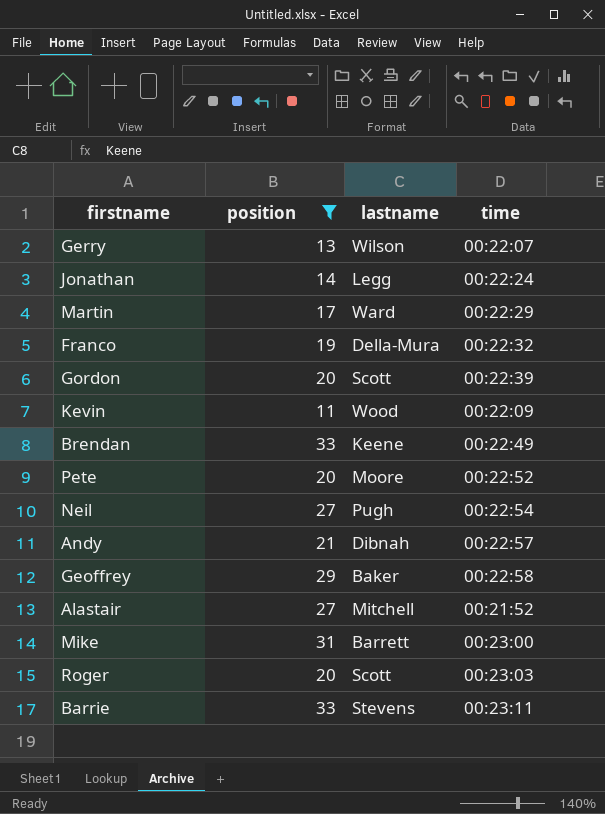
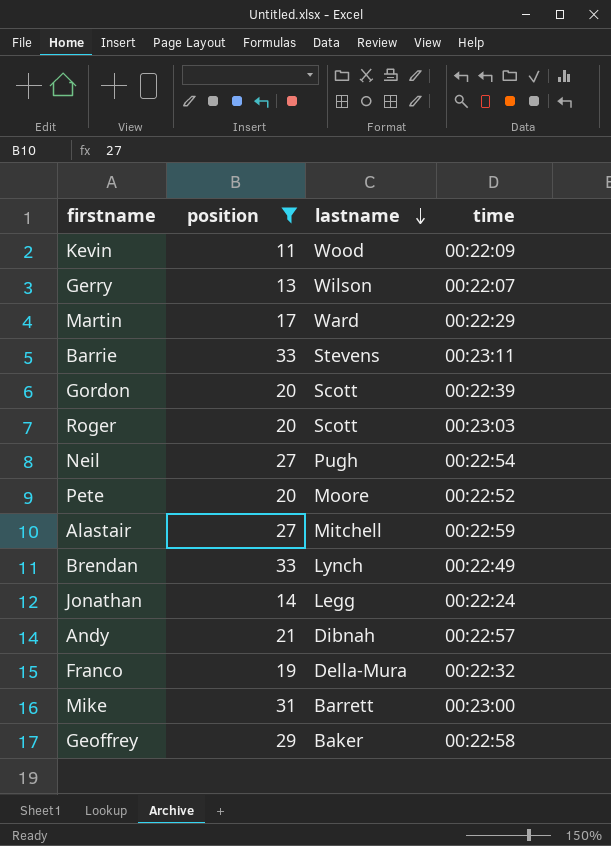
row order: none -> lastname descending
Alastair | time: 00:21:52 -> 00:22:59
Brendan | lastname: Keene -> Lynch

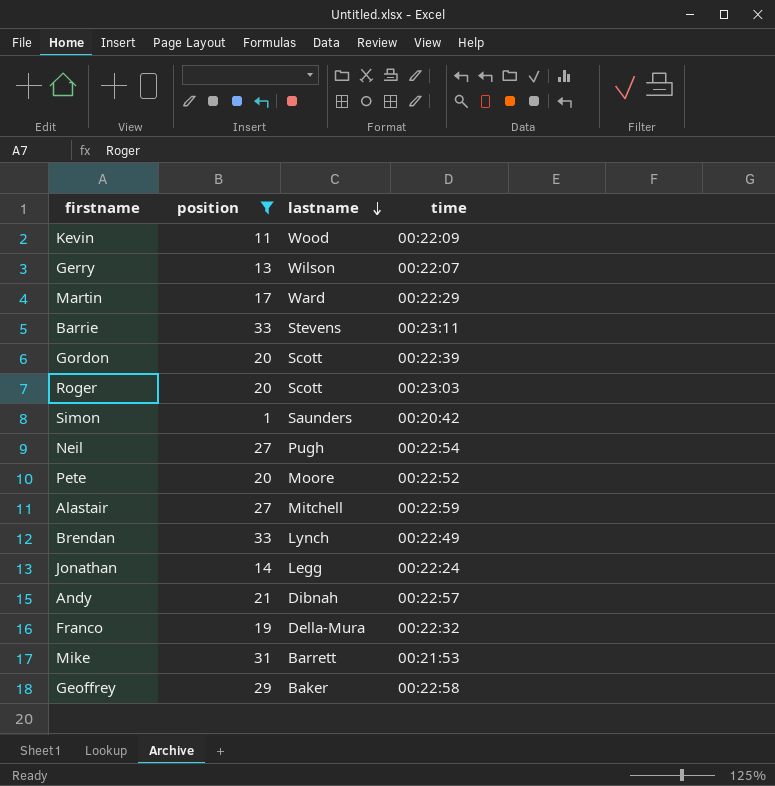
row Simon: none -> 1 | Saunders | 00:20:42
Mike | time: 00:23:00 -> 00:21:53

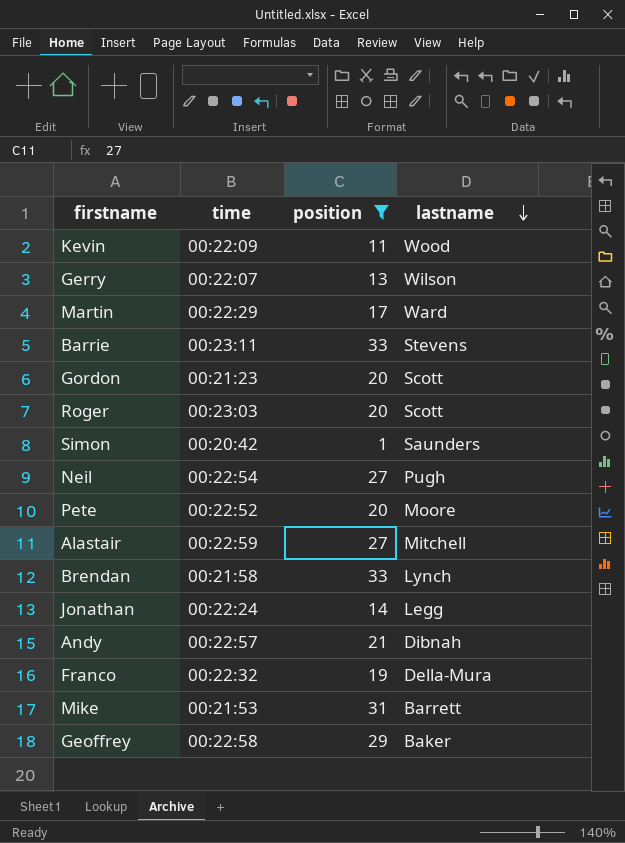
column time | position: 4 -> 2
Gordon | time: 00:22:39 -> 00:21:23
Brendan | time: 00:22:49 -> 00:21:58

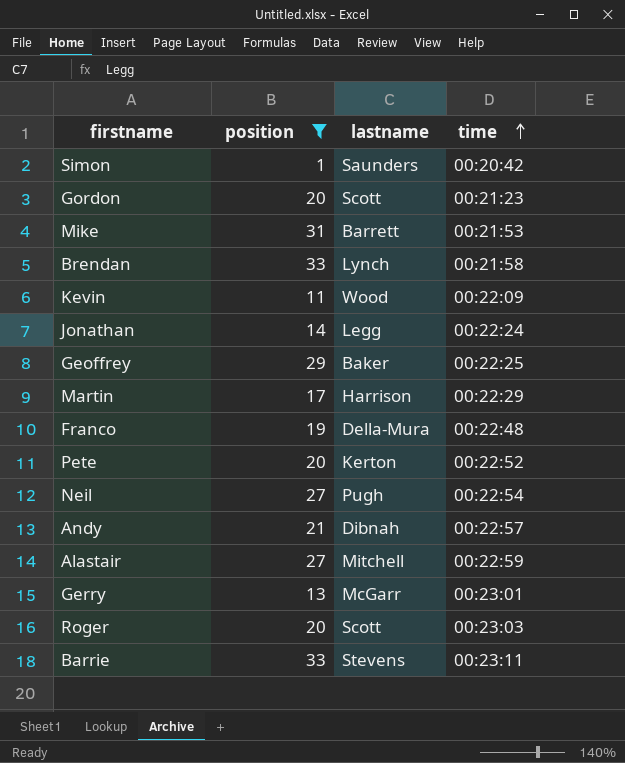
row order: lastname descending -> time ascending
column time | position: 2 -> 4
Geoffrey | time: 00:22:58 -> 00:22:25
Martin | lastname: Ward -> Harrison
Franco | time: 00:22:32 -> 00:22:48
Pete | lastname: Moore -> Kerton
Gerry | lastname: Wilson -> McGarr
Gerry | time: 00:22:07 -> 00:23:01

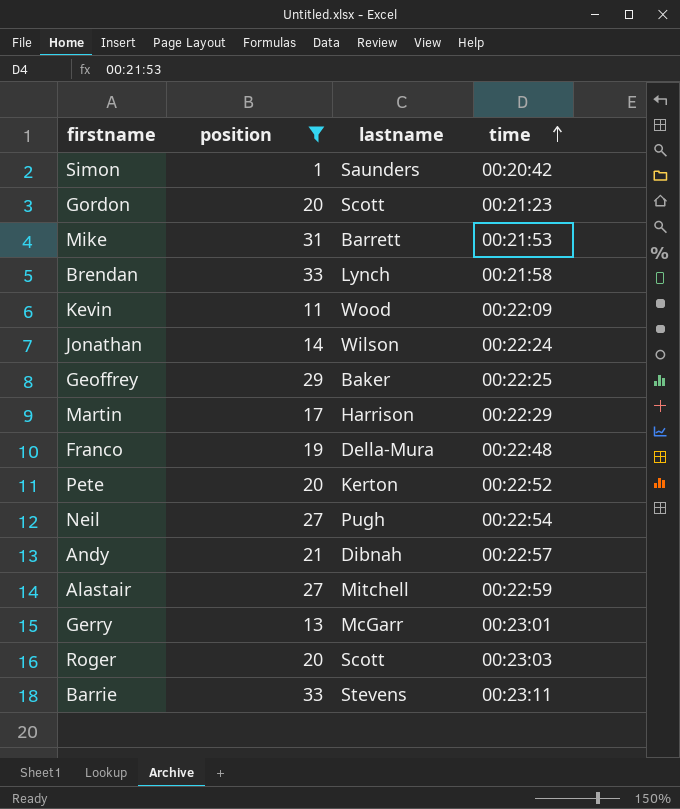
Jonathan | lastname: Legg -> Wilson

